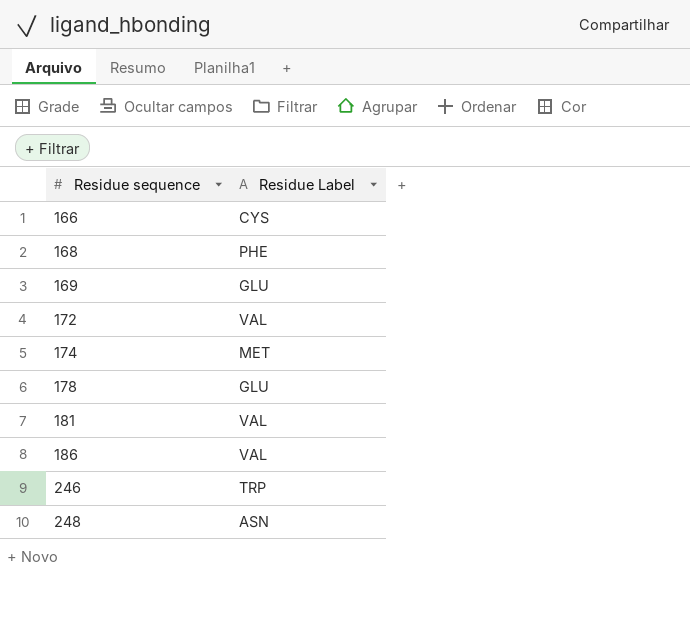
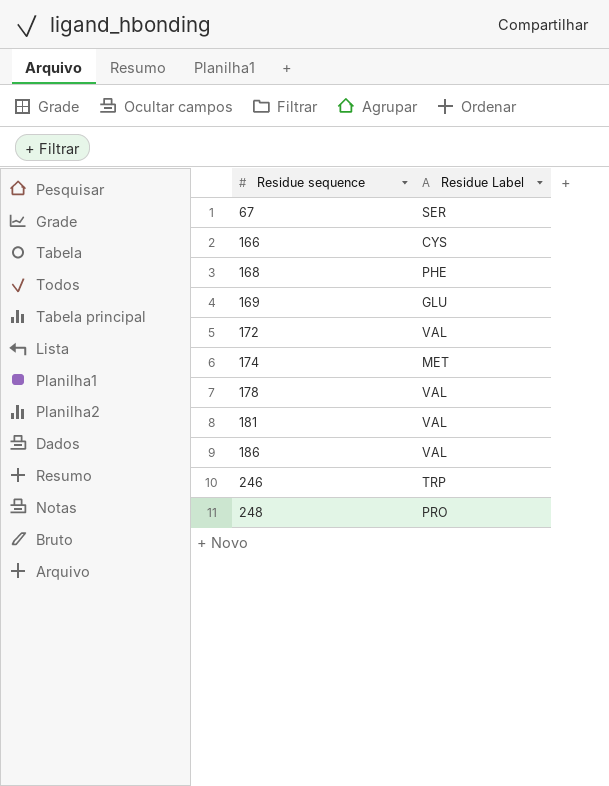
row 67: none -> SER
178 | Residue Label: GLU -> VAL
248 | Residue Label: ASN -> PRO

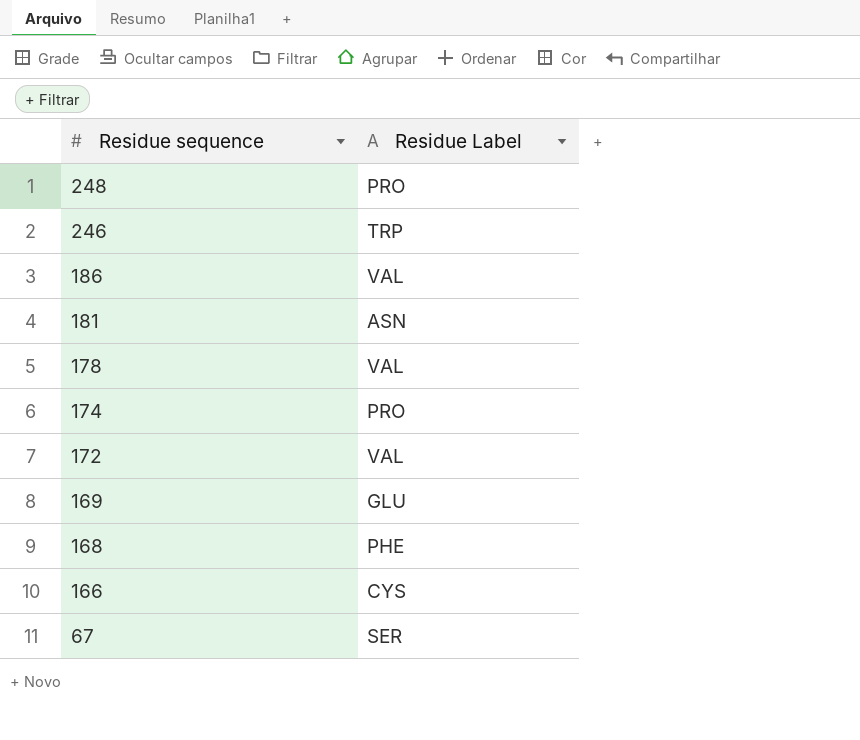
row order: Residue sequence ascending -> Residue sequence descending
181 | Residue Label: VAL -> ASN
174 | Residue Label: MET -> PRO

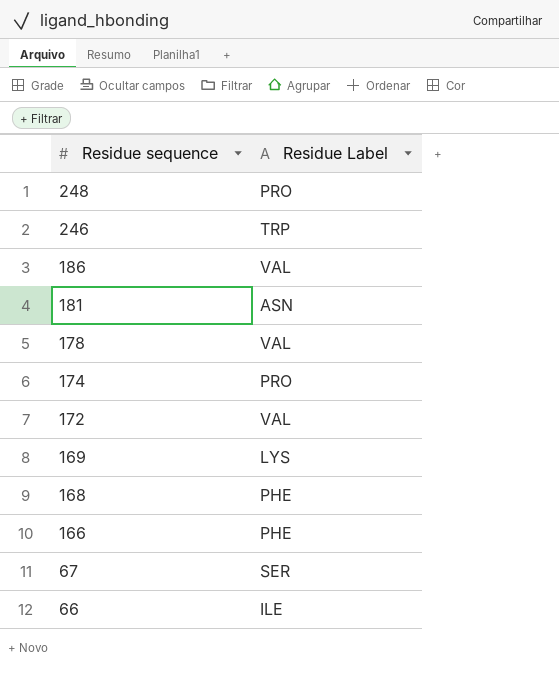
169 | Residue Label: GLU -> LYS
166 | Residue Label: CYS -> PHE
row 66: none -> ILE

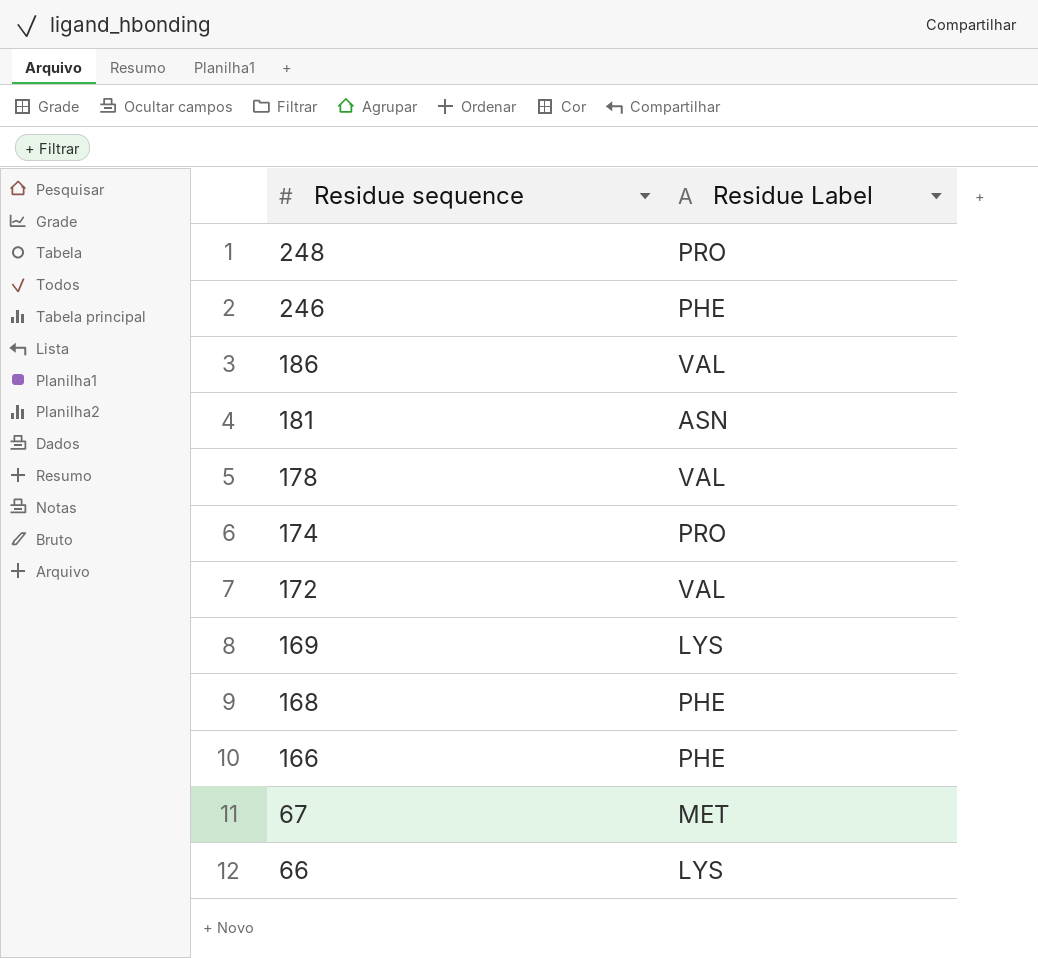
246 | Residue Label: TRP -> PHE
67 | Residue Label: SER -> MET
66 | Residue Label: ILE -> LYS

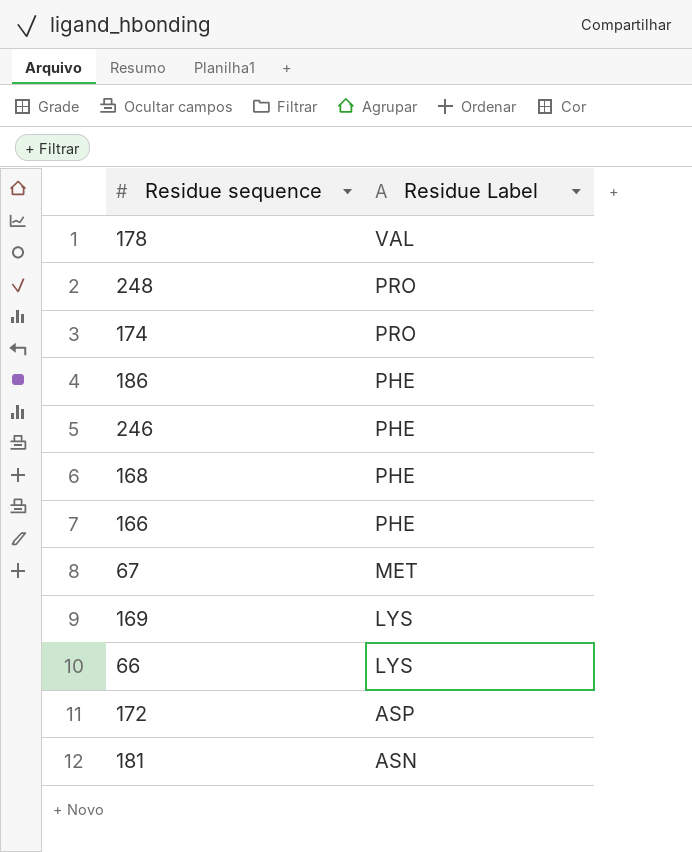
row order: Residue sequence descending -> Residue Label descending
186 | Residue Label: VAL -> PHE
172 | Residue Label: VAL -> ASP

